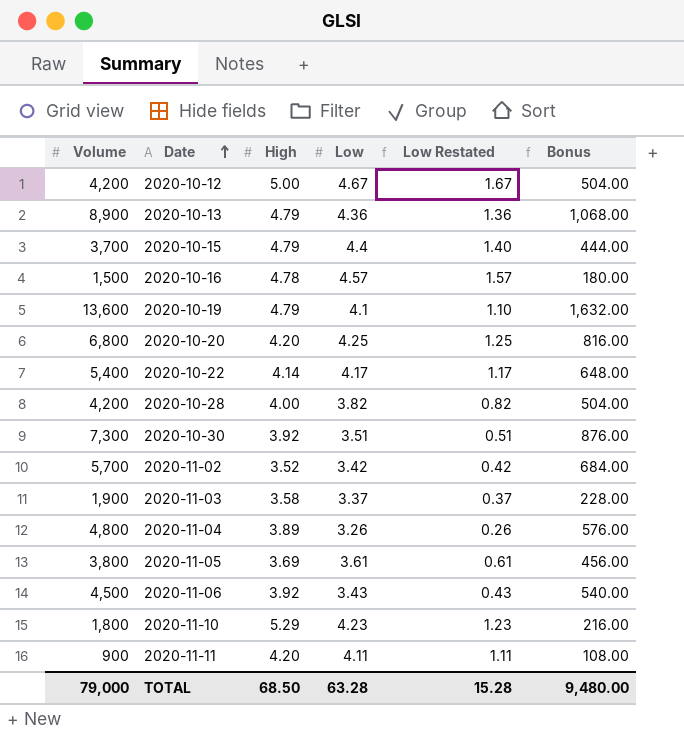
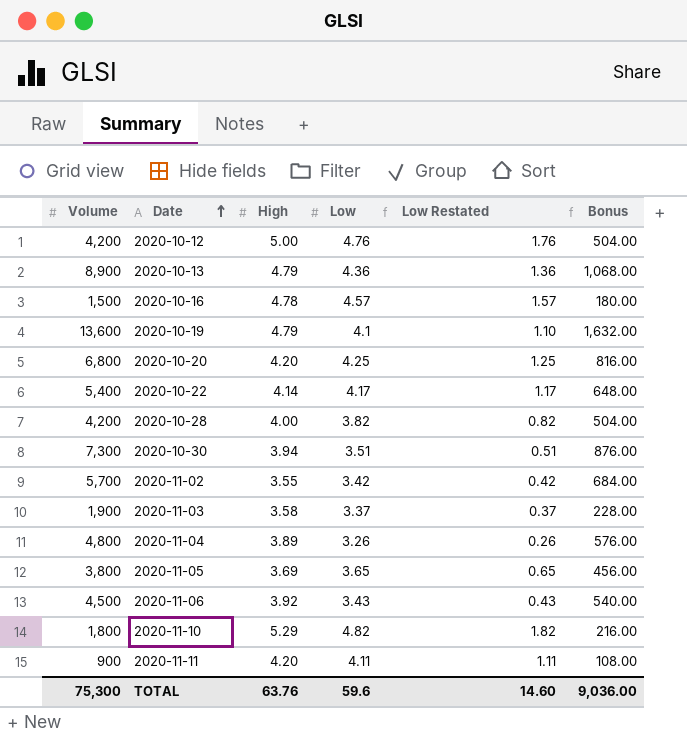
row 2020-10-15: 3,700 | 4.79 | 4.4 | 1.40 | 444.00 -> none
2020-10-12 | Low: 4.67 -> 4.76
2020-10-12 | Low Restated: 1.67 -> 1.76
2020-10-30 | High: 3.92 -> 3.94
2020-11-02 | High: 3.52 -> 3.55
2020-11-05 | Low: 3.61 -> 3.65
2020-11-05 | Low Restated: 0.61 -> 0.65
2020-11-10 | Low: 4.23 -> 4.82
2020-11-10 | Low Restated: 1.23 -> 1.82
TOTAL | Volume: 79,000 -> 75,300
TOTAL | High: 68.50 -> 63.76
TOTAL | Low: 63.28 -> 59.6
TOTAL | Low Restated: 15.28 -> 14.60
TOTAL | Bonus: 9,480.00 -> 9,036.00

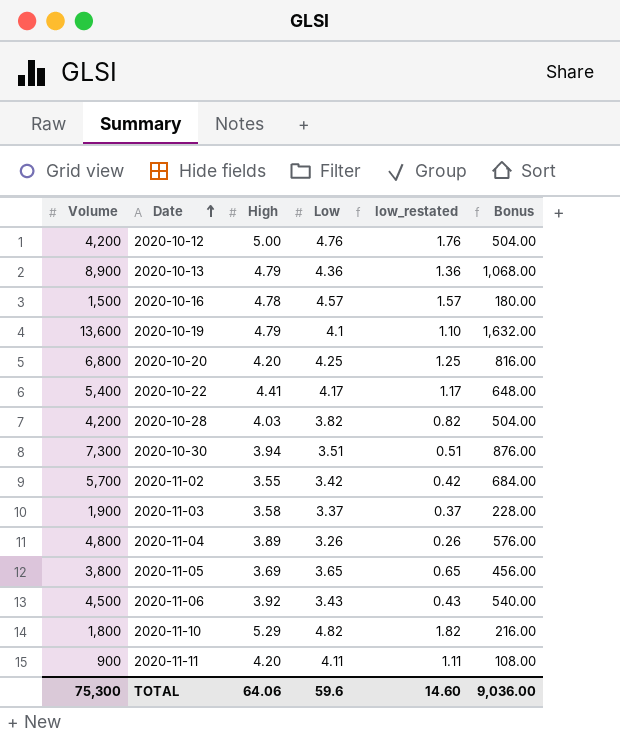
column name: Low Restated -> low_restated
2020-10-22 | High: 4.14 -> 4.41
2020-10-28 | High: 4.00 -> 4.03
TOTAL | High: 63.76 -> 64.06

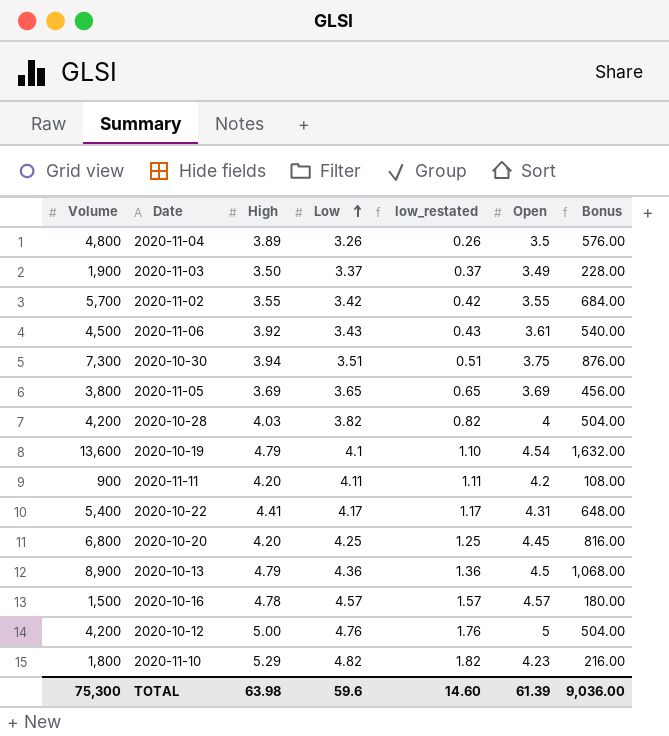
row order: Date ascending -> Low ascending
column Open | position: none -> 6
2020-11-03 | High: 3.58 -> 3.50
TOTAL | High: 64.06 -> 63.98

